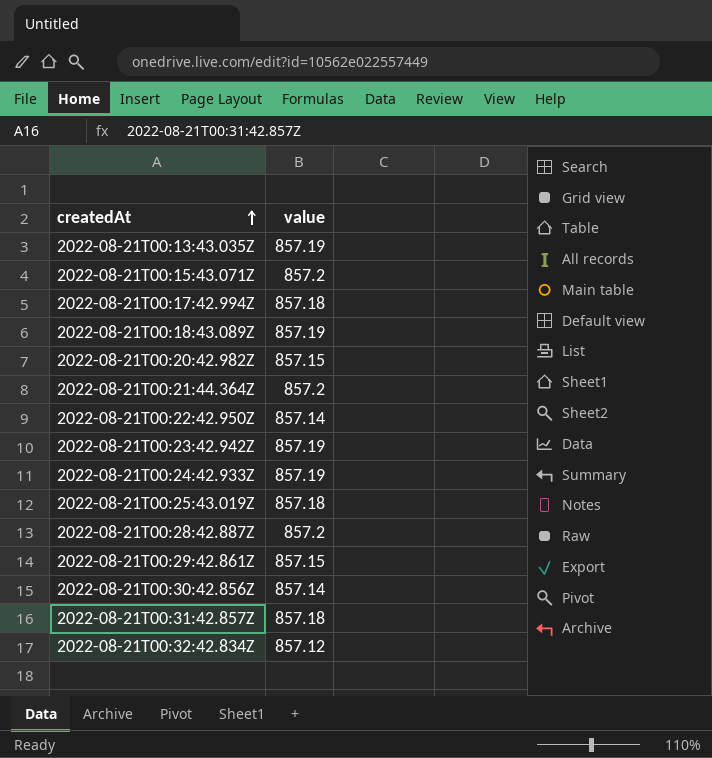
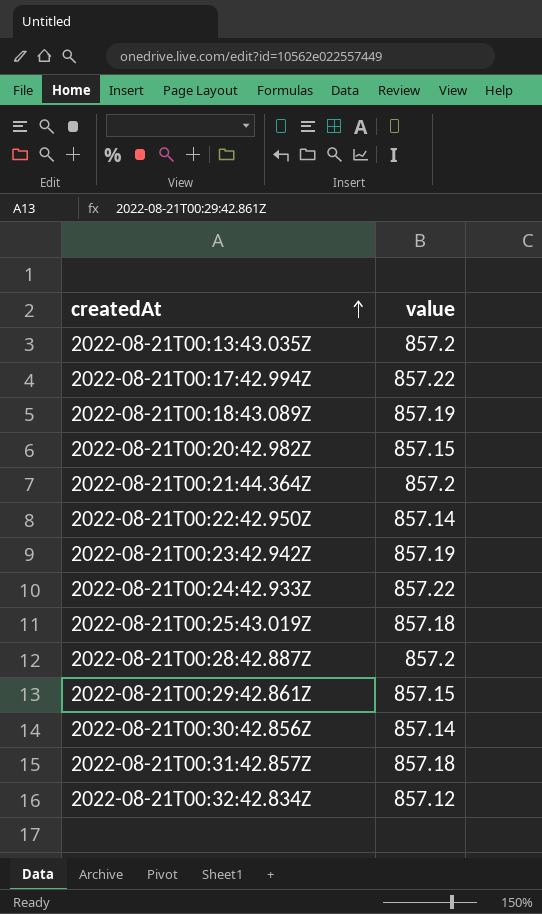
row 2022-08-21T00:15:43.071Z: 857.2 -> none
2022-08-21T00:13:43.035Z | value: 857.19 -> 857.2
2022-08-21T00:17:42.994Z | value: 857.18 -> 857.22
2022-08-21T00:24:42.933Z | value: 857.19 -> 857.22

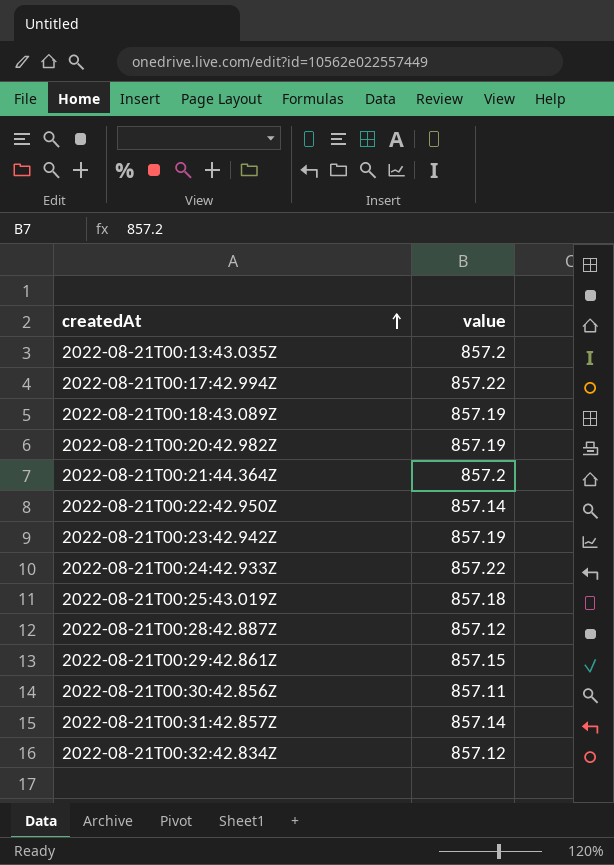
2022-08-21T00:20:42.982Z | value: 857.15 -> 857.19
2022-08-21T00:28:42.887Z | value: 857.2 -> 857.12
2022-08-21T00:30:42.856Z | value: 857.14 -> 857.11
2022-08-21T00:31:42.857Z | value: 857.18 -> 857.14

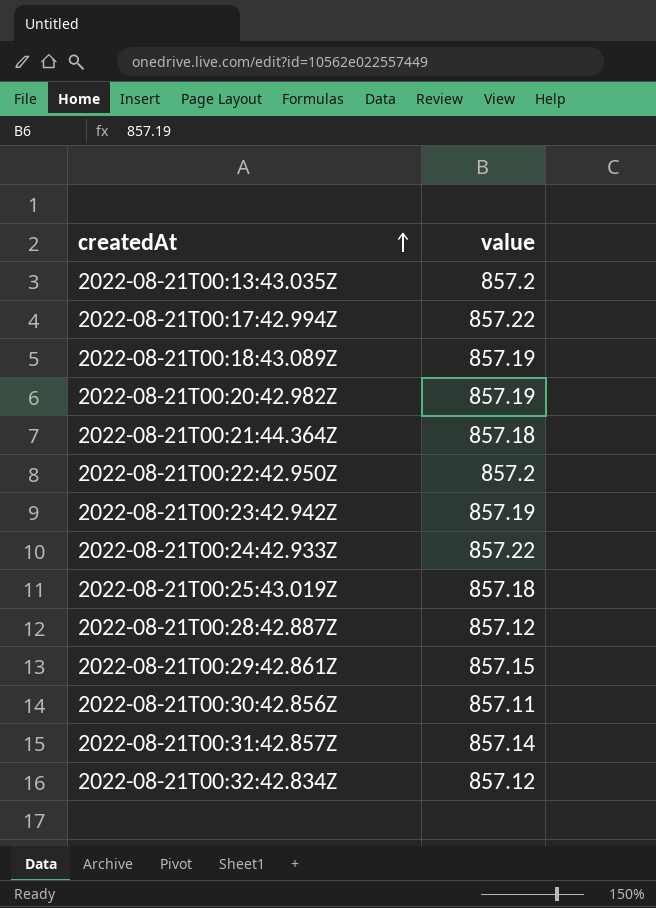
2022-08-21T00:21:44.364Z | value: 857.2 -> 857.18
2022-08-21T00:22:42.950Z | value: 857.14 -> 857.2

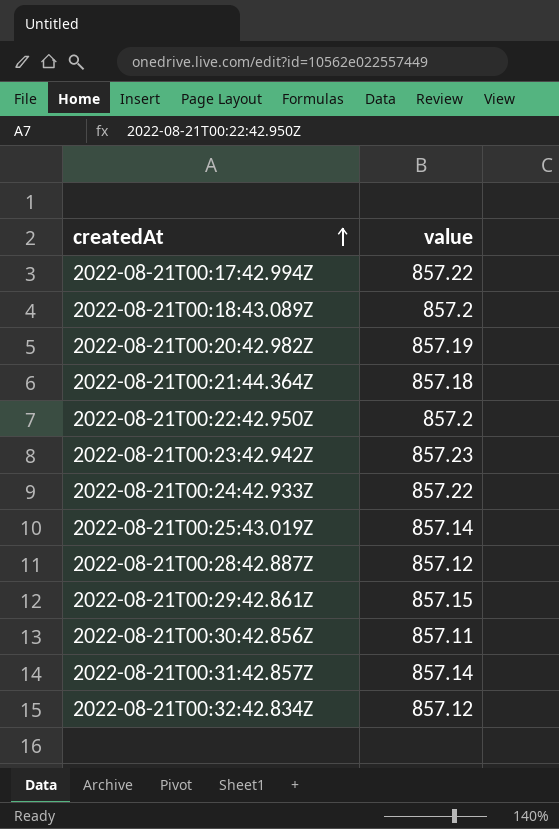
row 2022-08-21T00:13:43.035Z: 857.2 -> none
2022-08-21T00:18:43.089Z | value: 857.19 -> 857.2
2022-08-21T00:23:42.942Z | value: 857.19 -> 857.23
2022-08-21T00:25:43.019Z | value: 857.18 -> 857.14

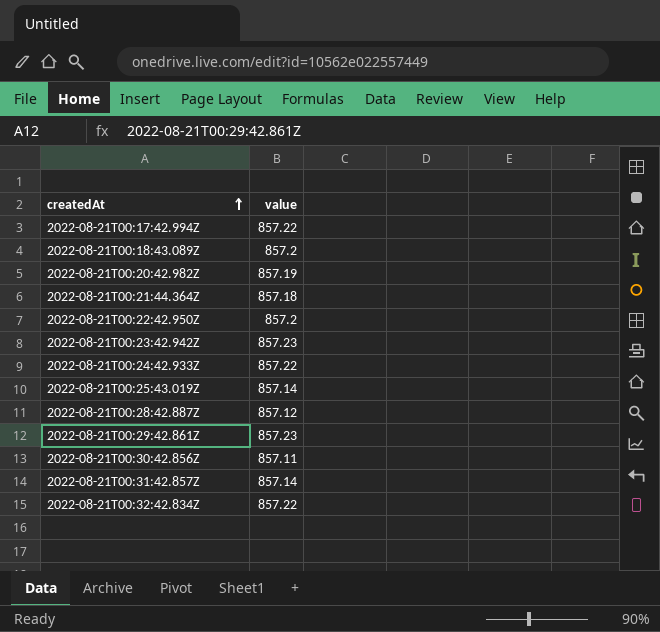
2022-08-21T00:29:42.861Z | value: 857.15 -> 857.23
2022-08-21T00:32:42.834Z | value: 857.12 -> 857.22

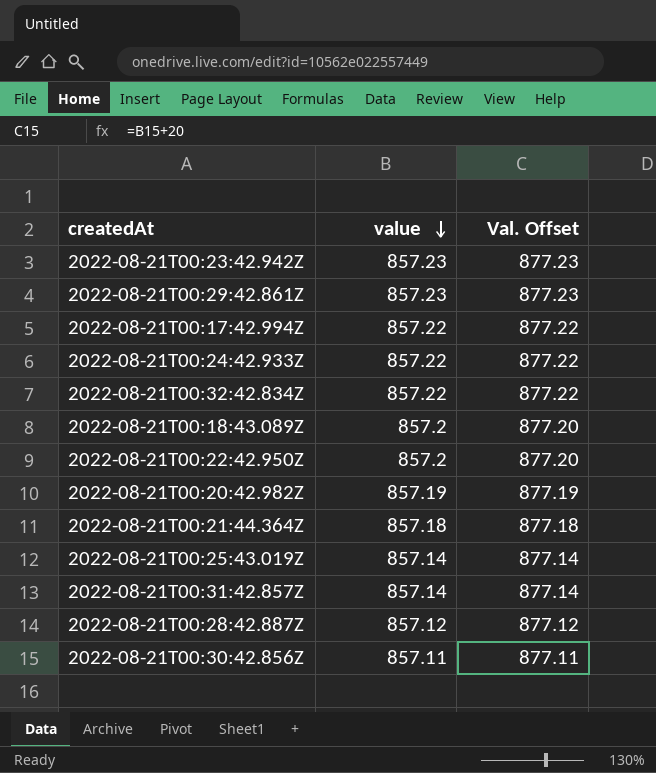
row order: createdAt ascending -> value descending
column Val. Offset | formula: none -> [value] + 20

